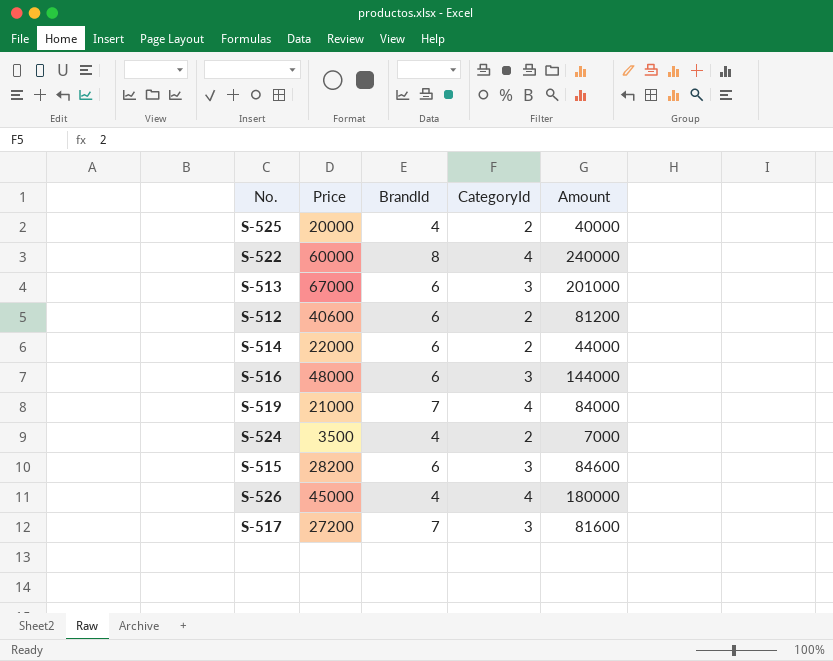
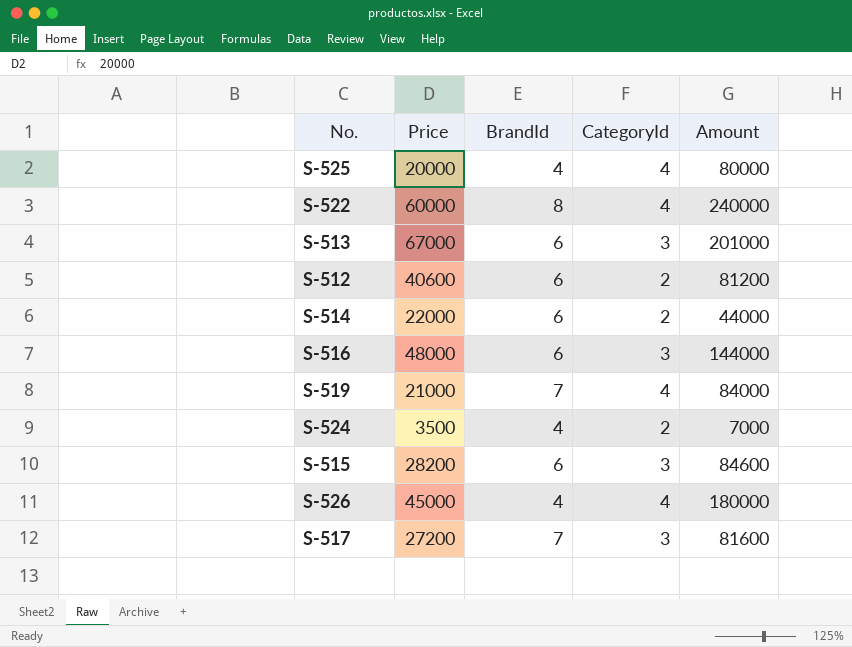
S-525 | CategoryId: 2 -> 4
S-525 | Amount: 40000 -> 80000

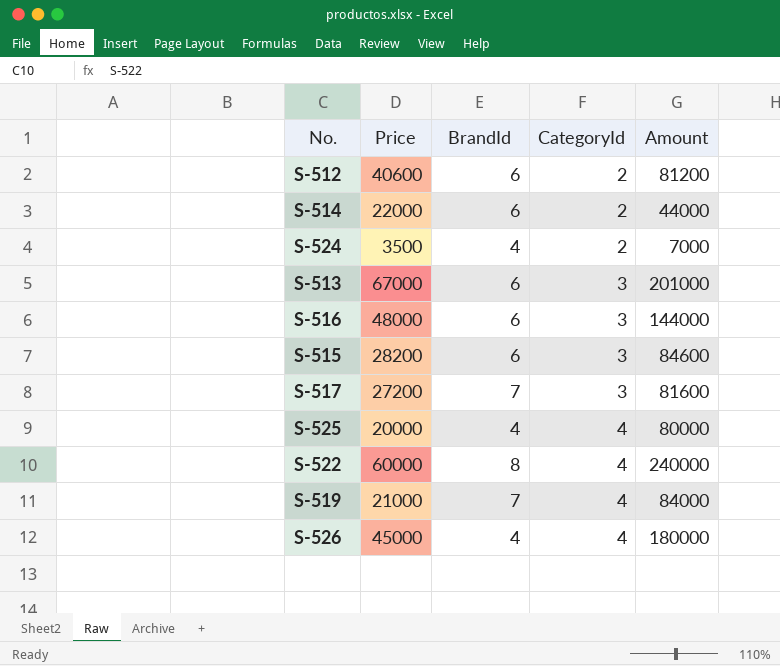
row order: none -> CategoryId ascending

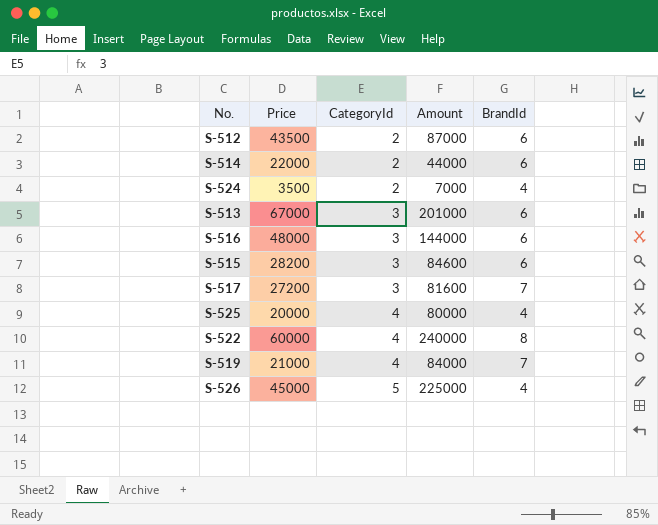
column BrandId | position: 3 -> 5
S-512 | Price: 40600 -> 43500
S-512 | Amount: 81200 -> 87000
S-526 | CategoryId: 4 -> 5
S-526 | Amount: 180000 -> 225000

